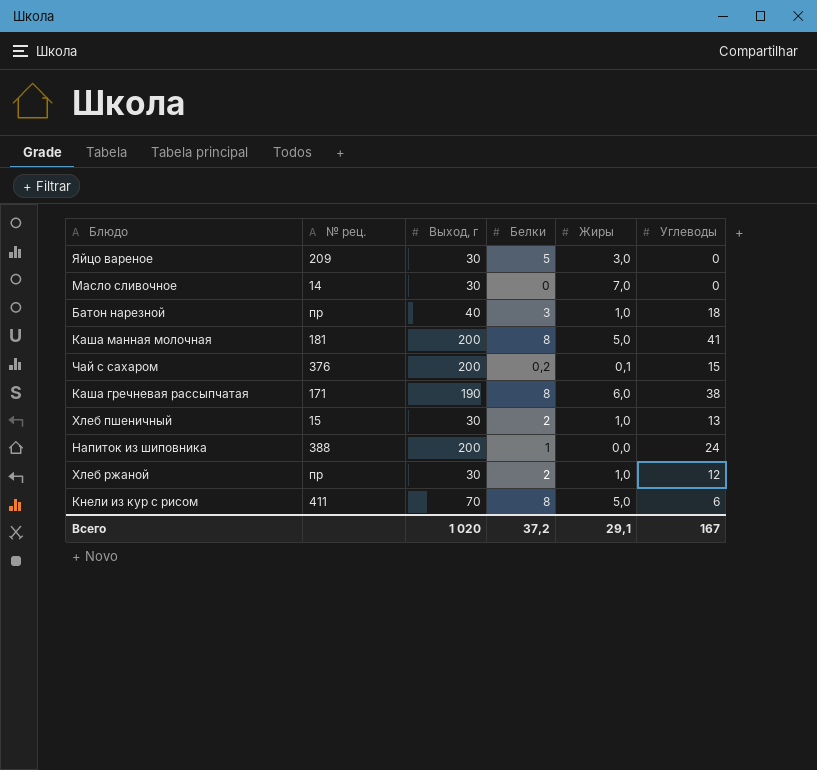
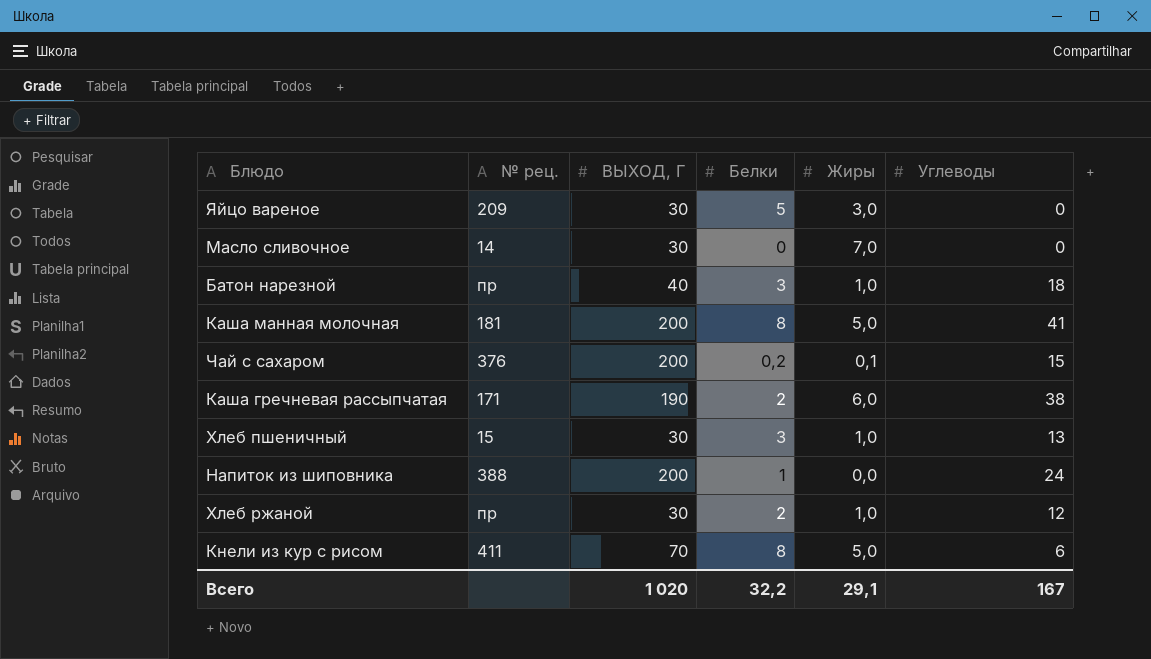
column name: Выход, г -> ВЫХОД, Г
Каша гречневая рассыпчатая | Белки: 8 -> 2
Хлеб пшеничный | Белки: 2 -> 3
Всего | Белки: 37,2 -> 32,2

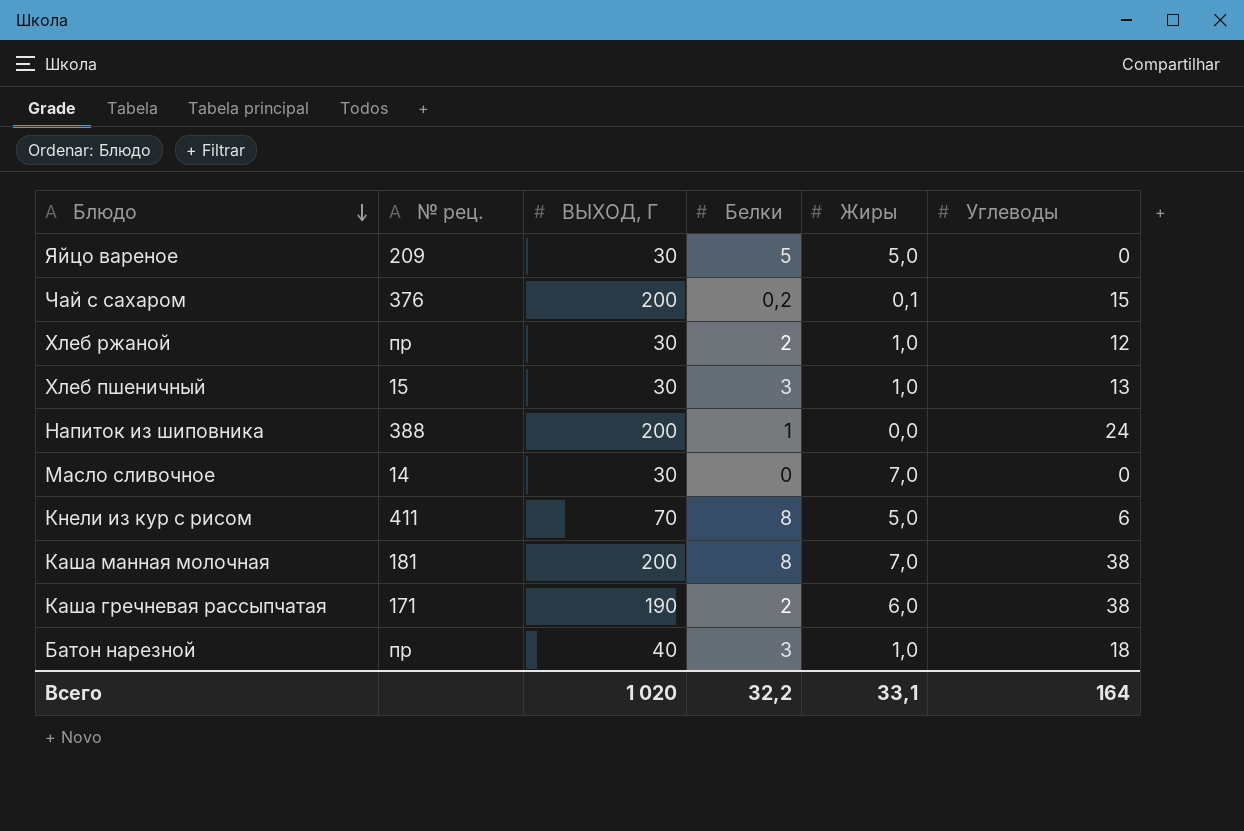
row order: none -> Блюдо descending
Яйцо вареное | Жиры: 3,0 -> 5,0
Каша манная молочная | Жиры: 5,0 -> 7,0
Каша манная молочная | Углеводы: 41 -> 38
Всего | Жиры: 29,1 -> 33,1
Всего | Углеводы: 167 -> 164

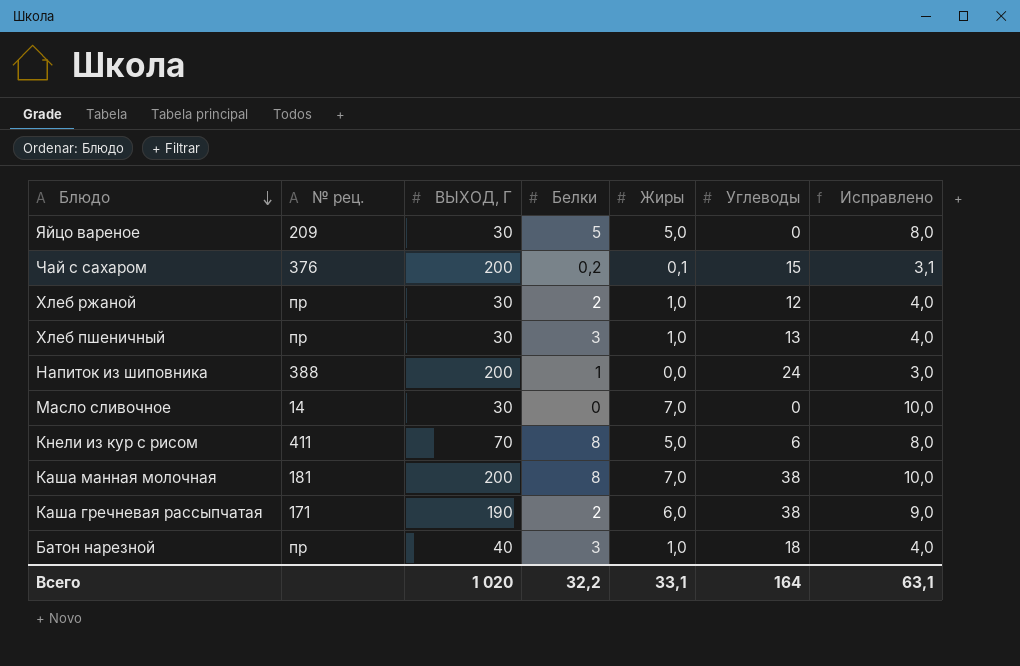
column Исправлено | formula: none -> [Жиры] + 3
Хлеб пшеничный | № рец.: 15 -> пр

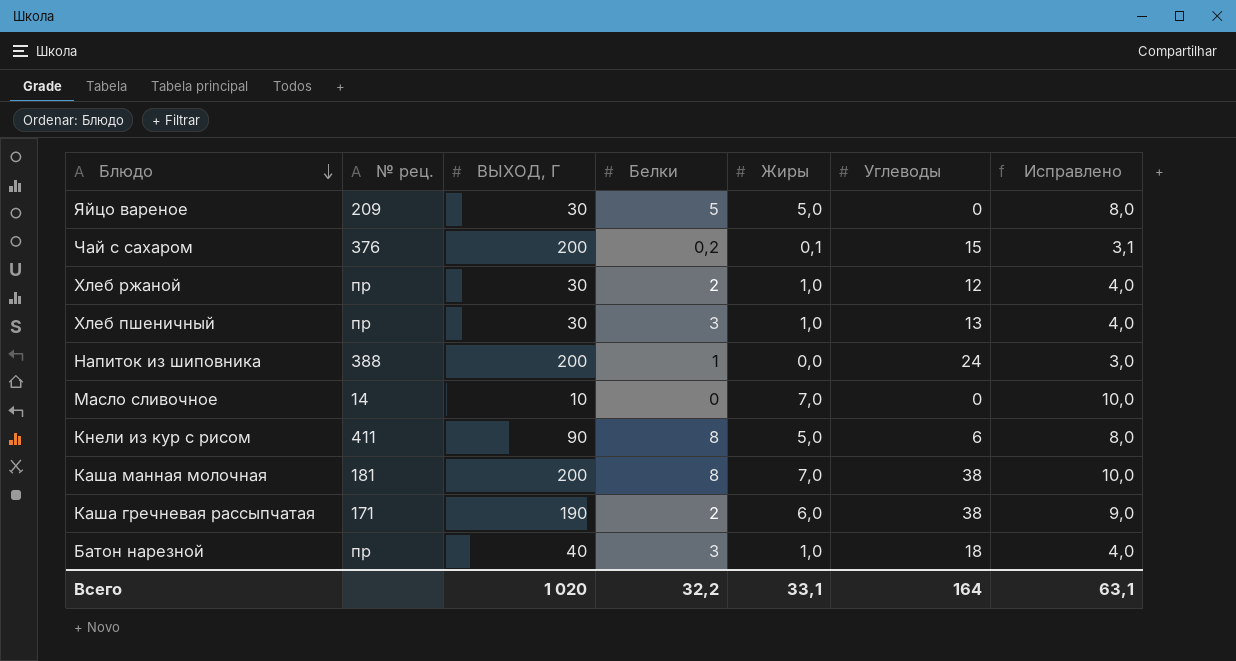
Масло сливочное | ВЫХОД, Г: 30 -> 10
Кнели из кур с рисом | ВЫХОД, Г: 70 -> 90

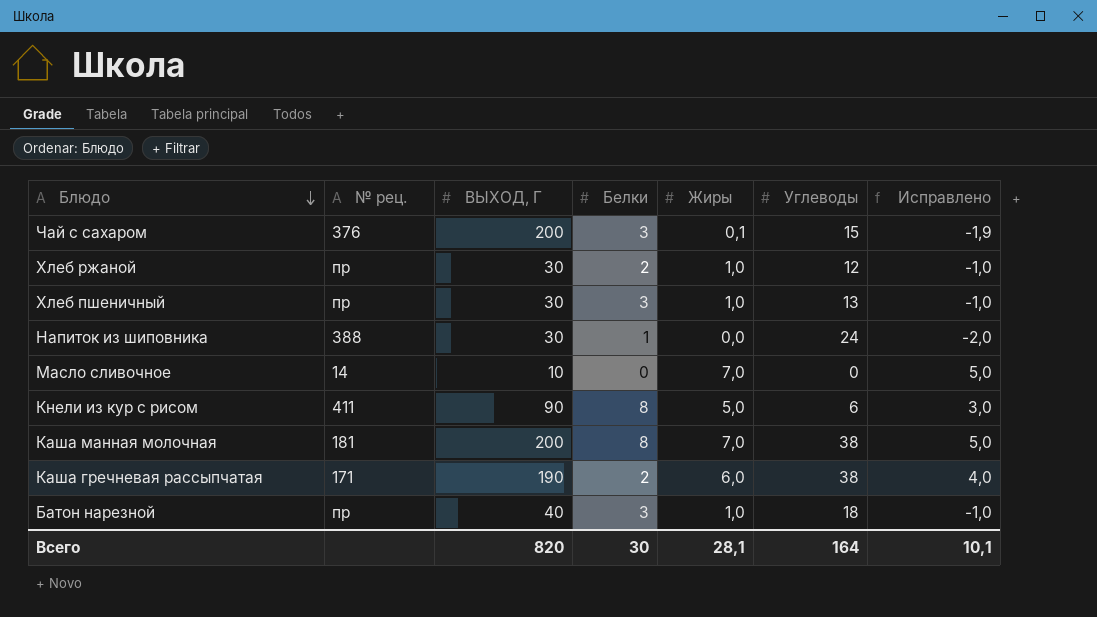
column Исправлено | formula: [Жиры] + 3 -> [Жиры] - 2
row Яйцо вареное: 209 | 30 | 5 | 5,0 | 0 | 8,0 -> none
Чай с сахаром | Белки: 0,2 -> 3
Напиток из шиповника | ВЫХОД, Г: 200 -> 30
Всего | ВЫХОД, Г: 1 020 -> 820
Всего | Белки: 32,2 -> 30
Всего | Жиры: 33,1 -> 28,1
Всего | Исправлено: 63,1 -> 10,1

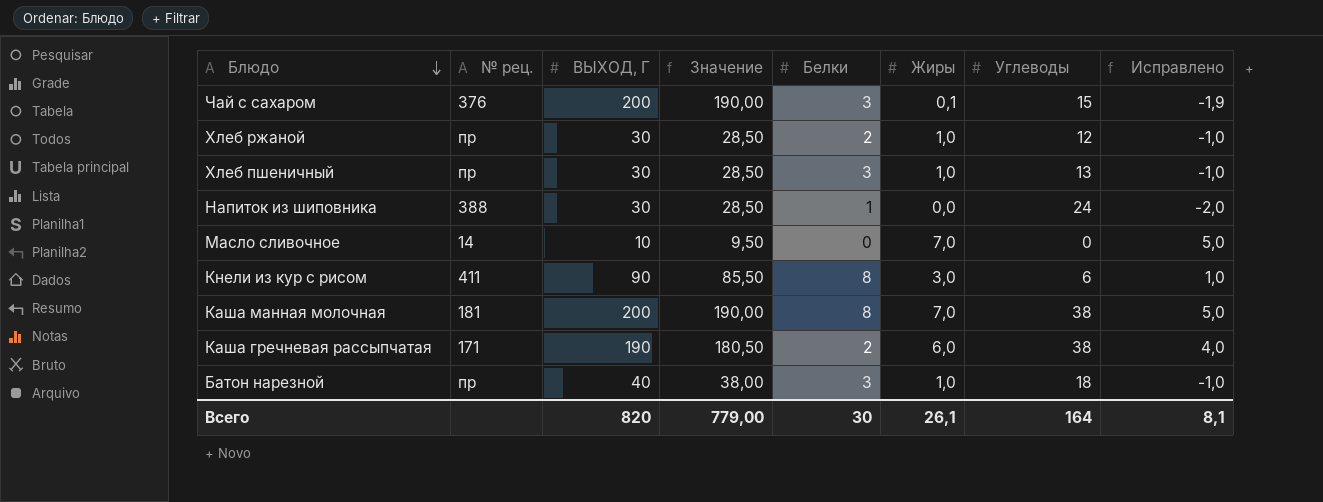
column Значение | formula: none -> [ВЫХОД, Г] * 0,95
Кнели из кур с рисом | Жиры: 5,0 -> 3,0
Кнели из кур с рисом | Исправлено: 3,0 -> 1,0
Всего | Жиры: 28,1 -> 26,1
Всего | Исправлено: 10,1 -> 8,1

